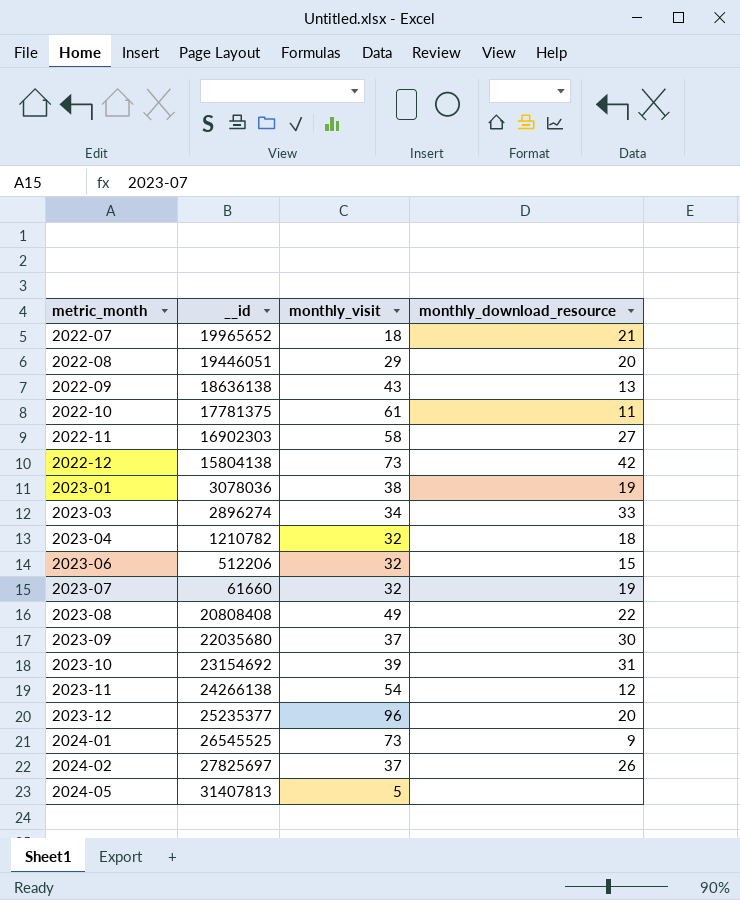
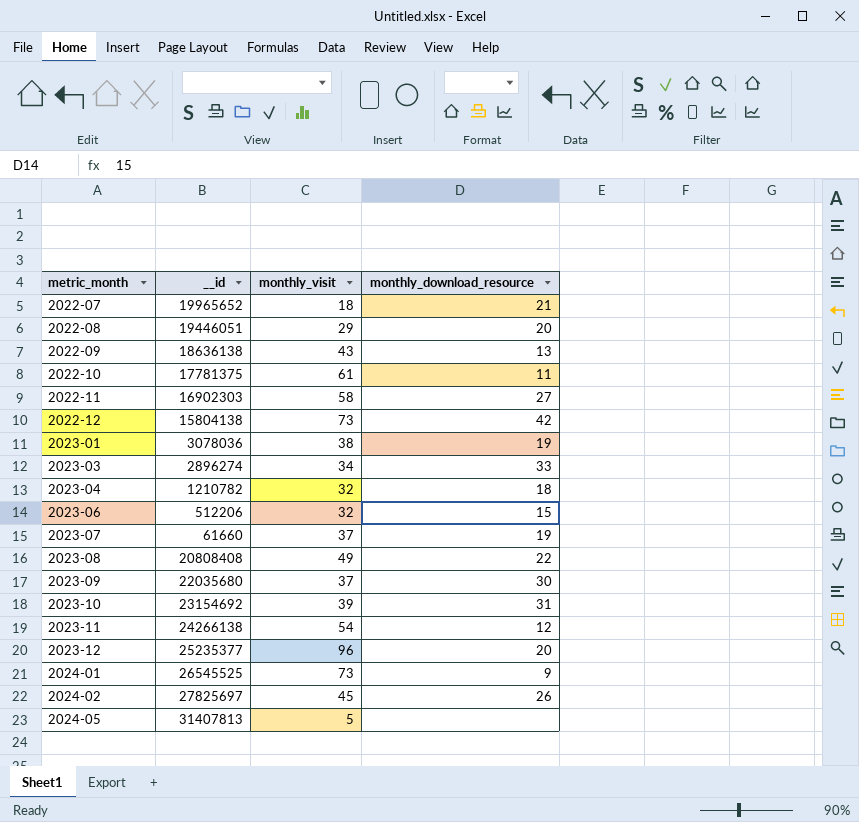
2023-07 | monthly_visit: 32 -> 37
2024-02 | monthly_visit: 37 -> 45

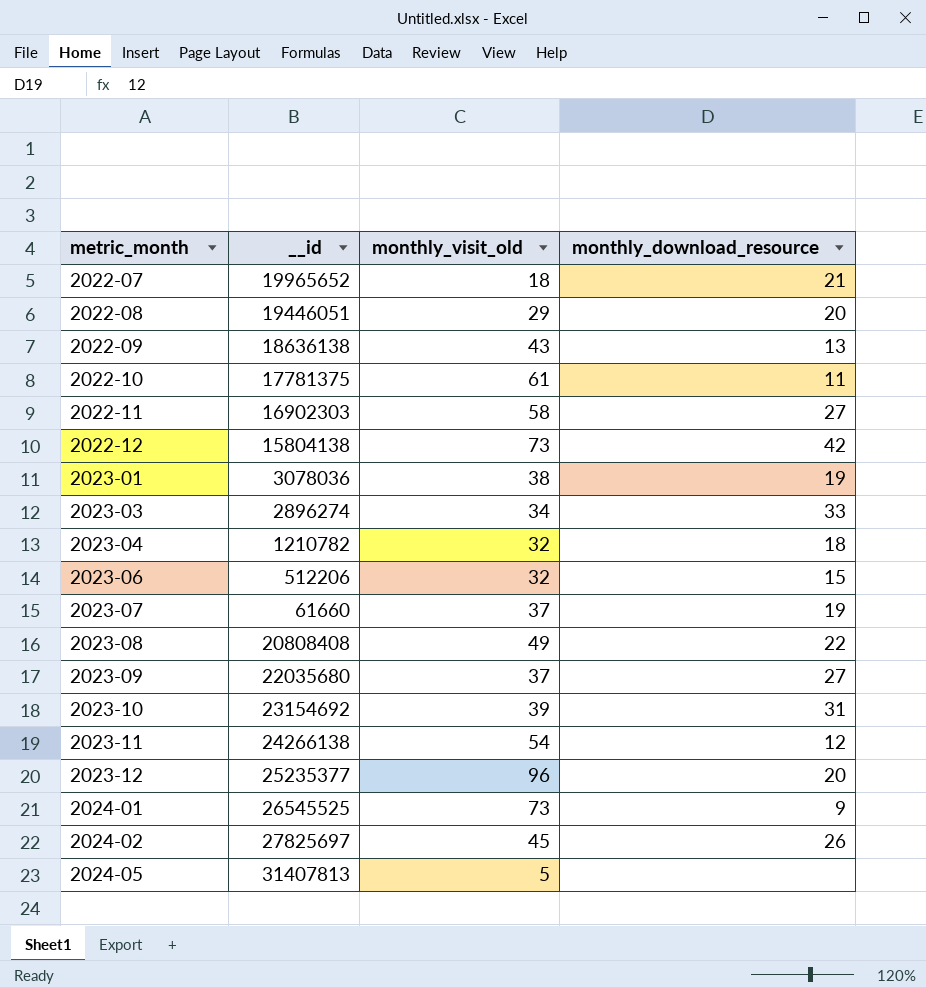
column name: monthly_visit -> monthly_visit_old
2023-09 | monthly_download_resource: 30 -> 27

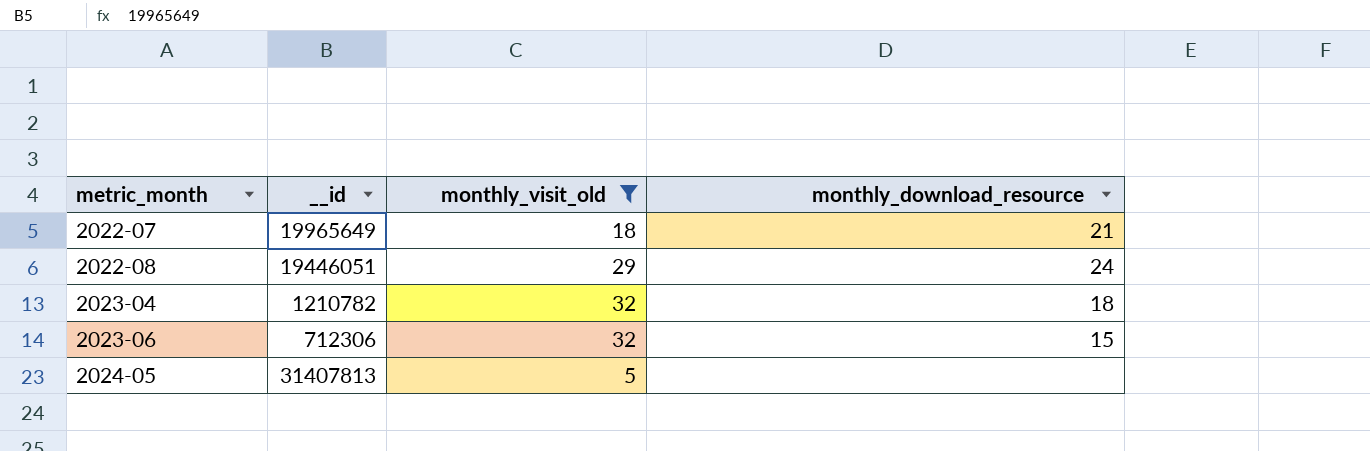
filter: none -> monthly_visit_old <= 32
2022-07 | __id: 19965652 -> 19965649
2022-08 | monthly_download_resource: 20 -> 24
2023-06 | __id: 512206 -> 712306

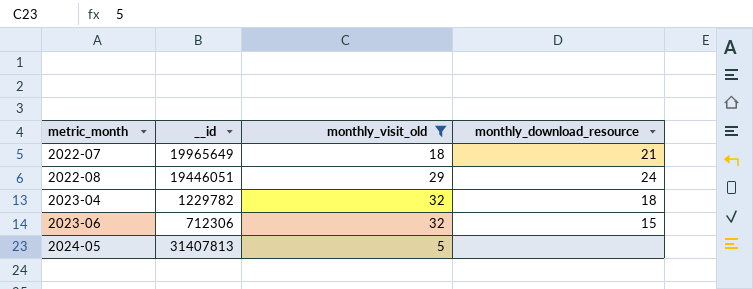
2023-04 | __id: 1210782 -> 1229782

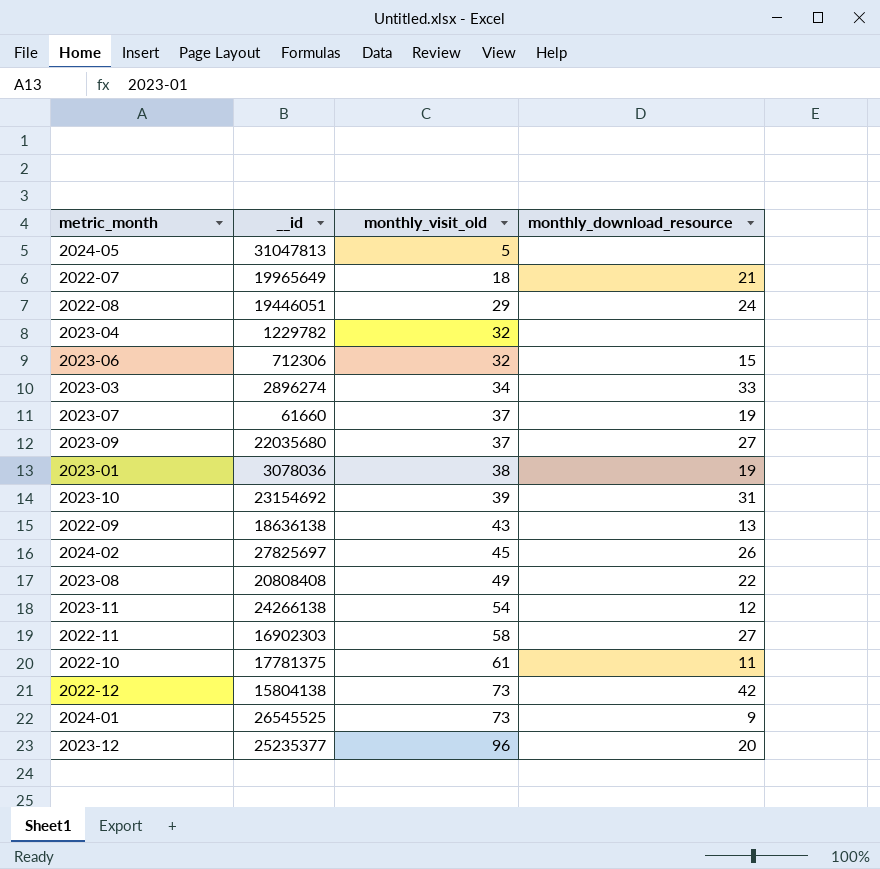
filter: monthly_visit_old <= 32 -> none
row order: metric_month ascending -> monthly_visit_old ascending
2024-05 | __id: 31407813 -> 31047813
2023-04 | monthly_download_resource: 18 -> none

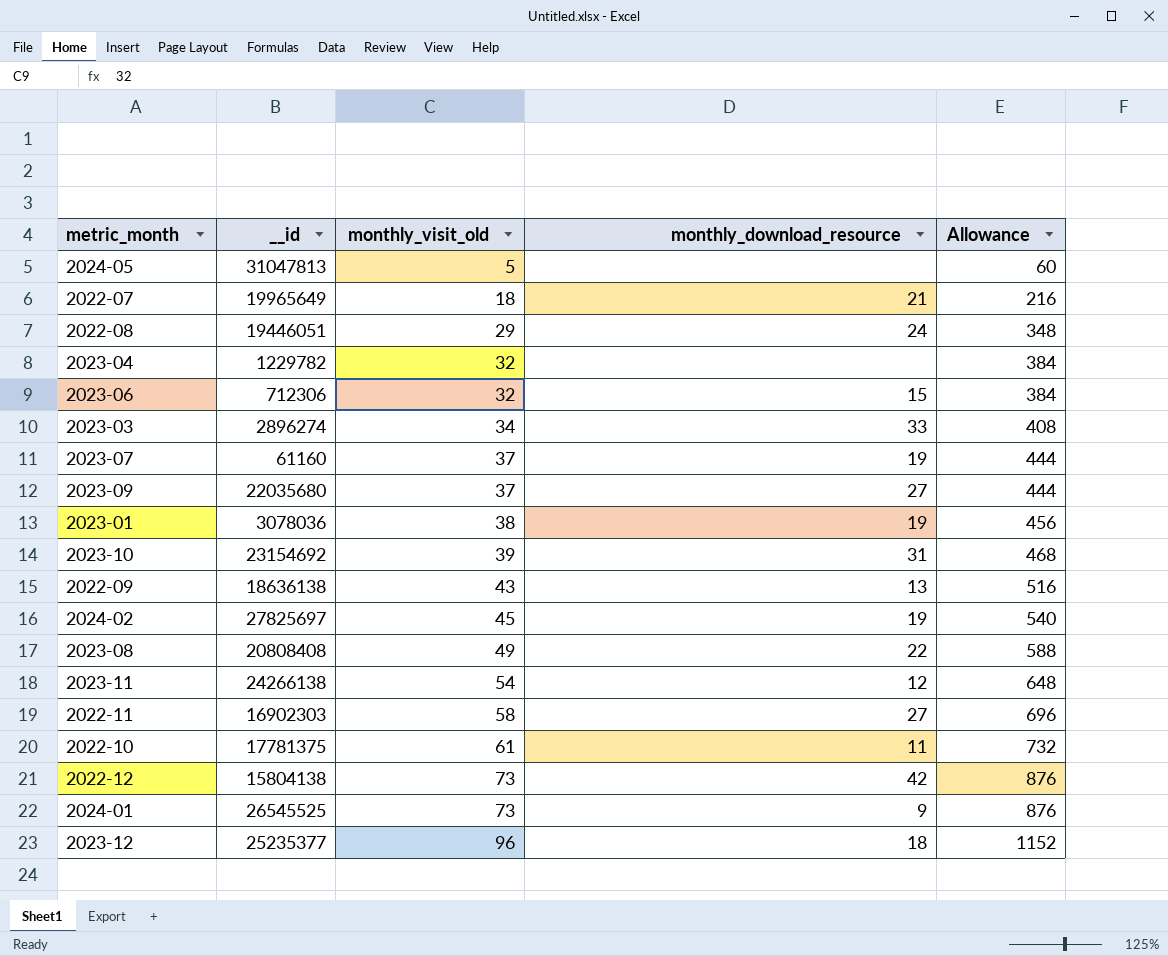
column Allowance | formula: none -> [monthly_visit_old] * 12
2023-07 | __id: 61660 -> 61160
2024-02 | monthly_download_resource: 26 -> 19
2023-12 | monthly_download_resource: 20 -> 18

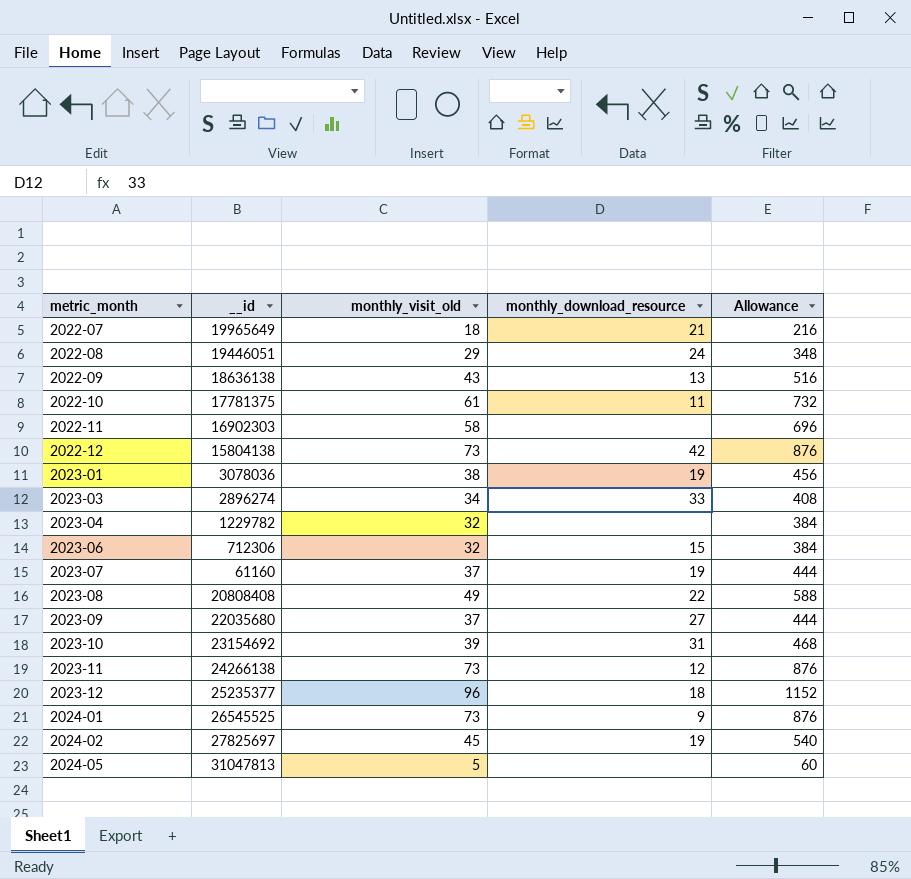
row order: monthly_visit_old ascending -> metric_month ascending
2022-11 | monthly_download_resource: 27 -> none
2023-11 | monthly_visit_old: 54 -> 73
2023-11 | Allowance: 648 -> 876

